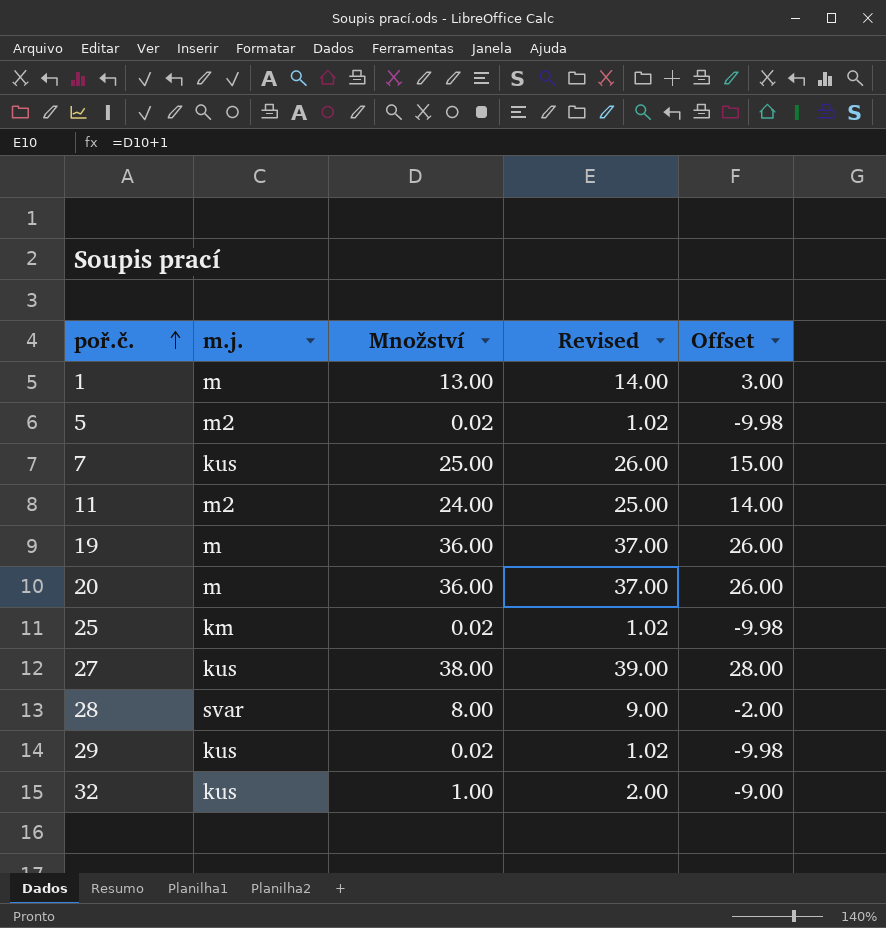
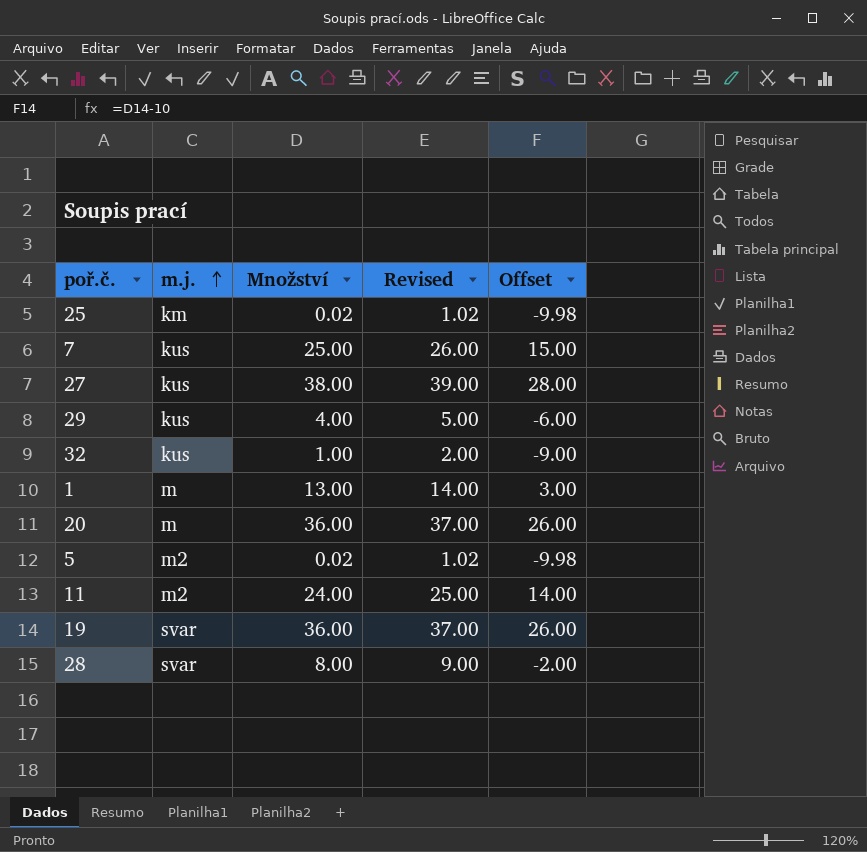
row order: poř.č. ascending -> m.j. ascending
29 | Množství: 0.02 -> 4.00
29 | Revised: 1.02 -> 5.00
29 | Offset: -9.98 -> -6.00
19 | m.j.: m -> svar

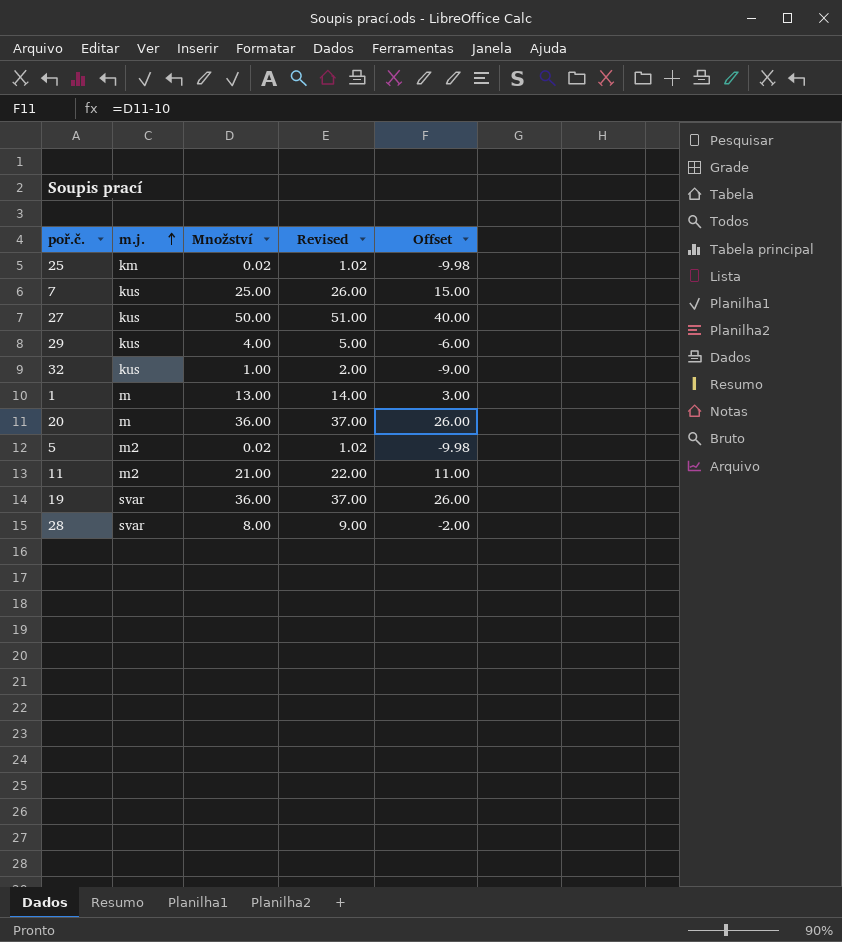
27 | Množství: 38.00 -> 50.00
27 | Revised: 39.00 -> 51.00
27 | Offset: 28.00 -> 40.00
11 | Množství: 24.00 -> 21.00
11 | Revised: 25.00 -> 22.00
11 | Offset: 14.00 -> 11.00

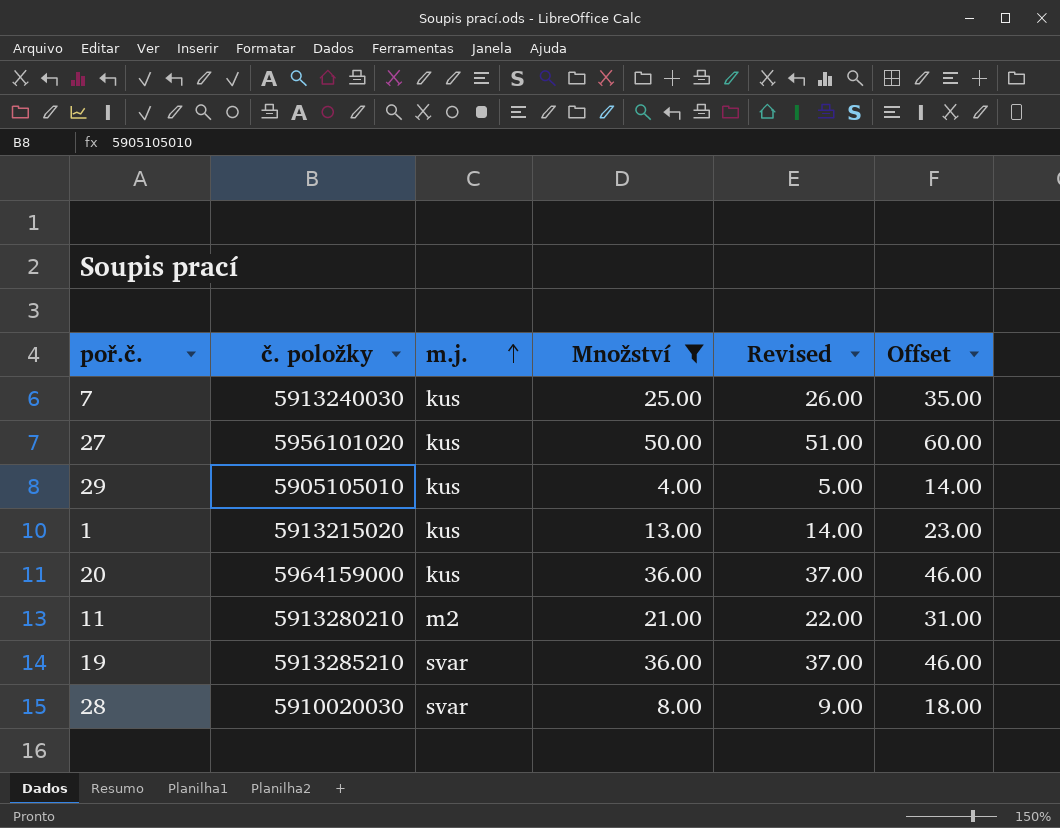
filter: none -> Množství >= 4.00
column č. položky | position: none -> 2
column Offset | formula: [Množství] - 10 -> [Množství] + 10
1 | m.j.: m -> kus
20 | m.j.: m -> kus

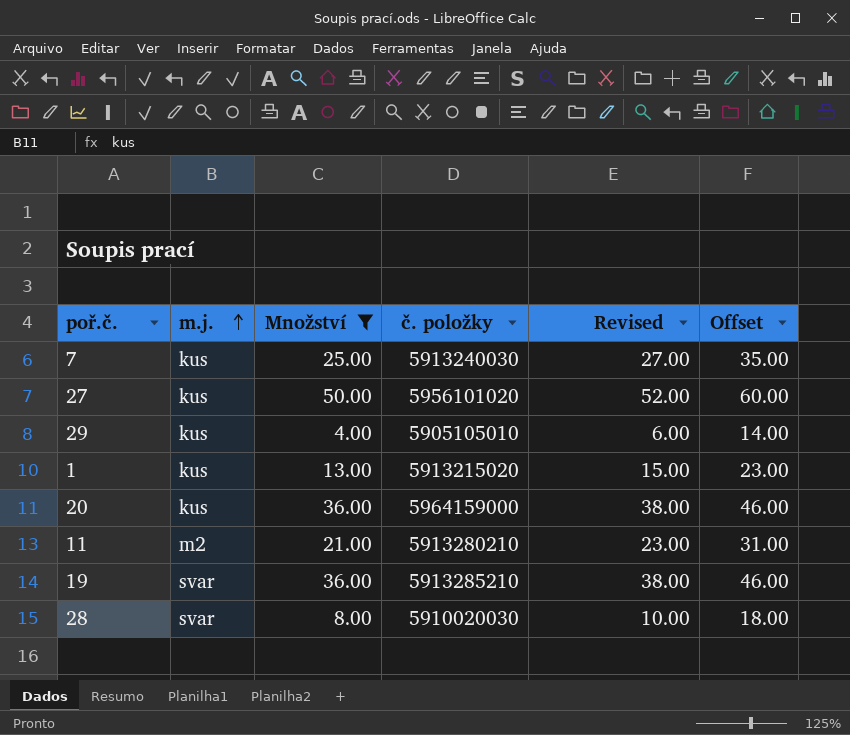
column č. položky | position: 2 -> 4
column Revised | formula: [Množství] + 1 -> [Množství] + 2

